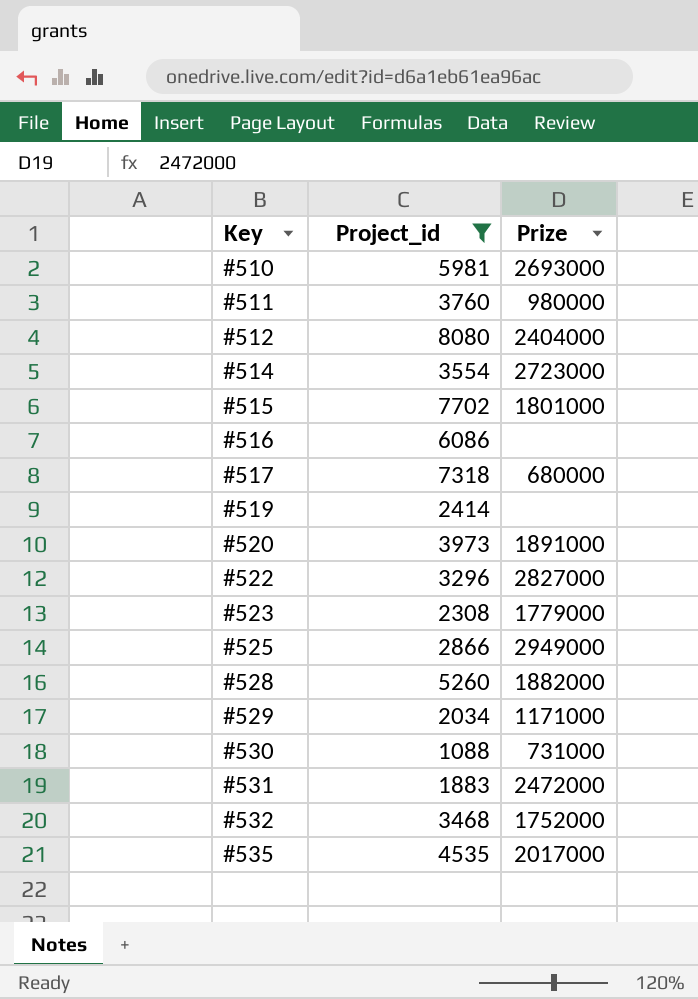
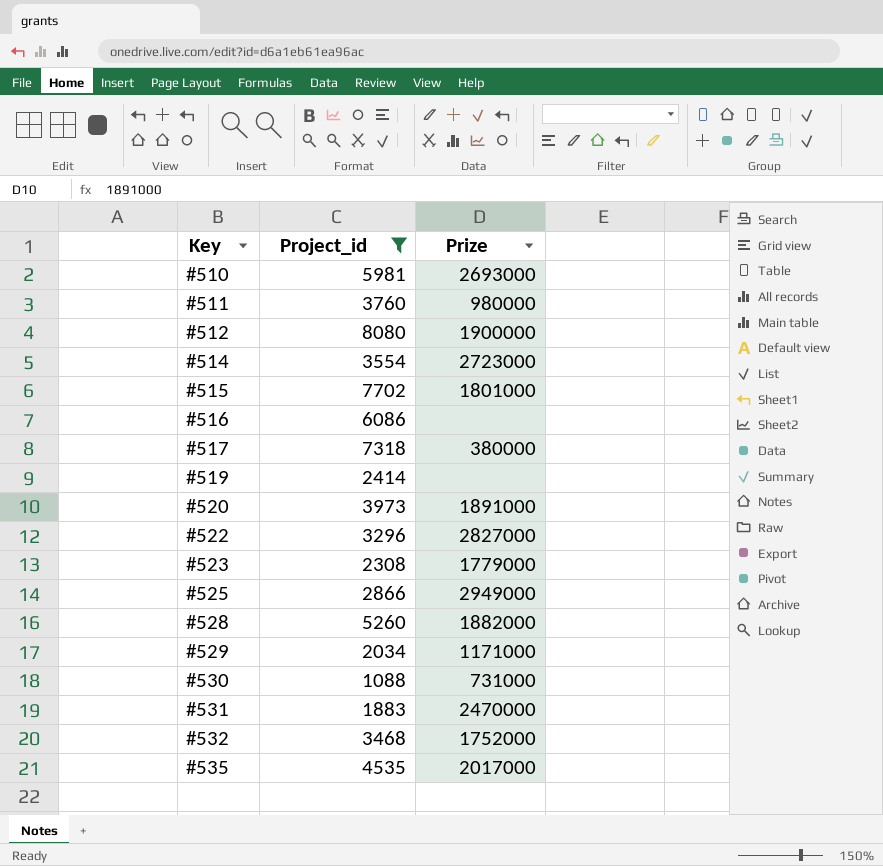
#512 | Prize: 2404000 -> 1900000
#517 | Prize: 680000 -> 380000
#531 | Prize: 2472000 -> 2470000

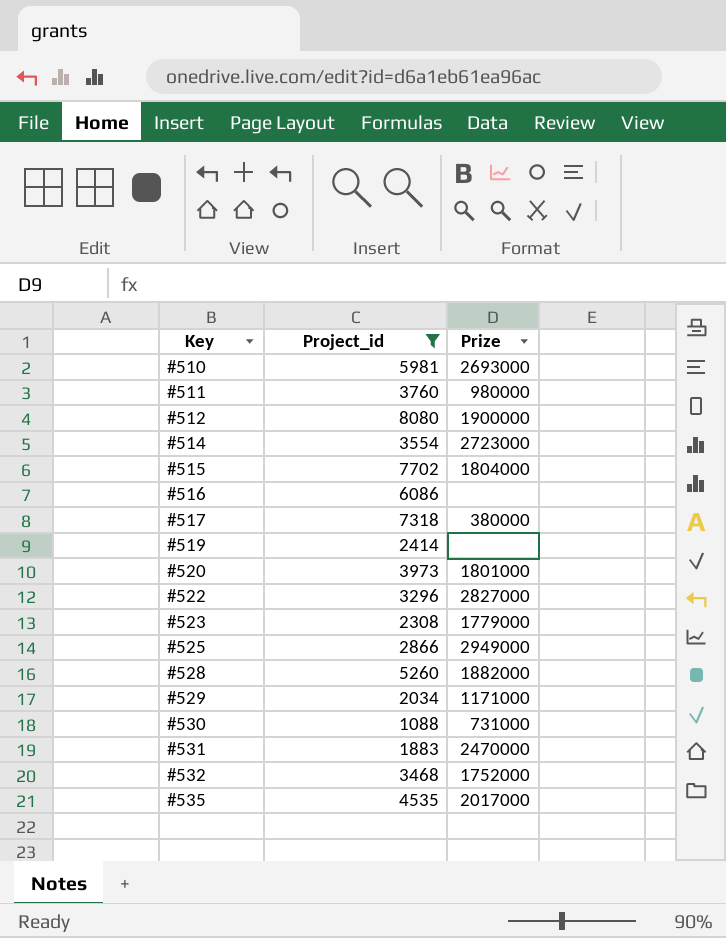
#515 | Prize: 1801000 -> 1804000
#520 | Prize: 1891000 -> 1801000

